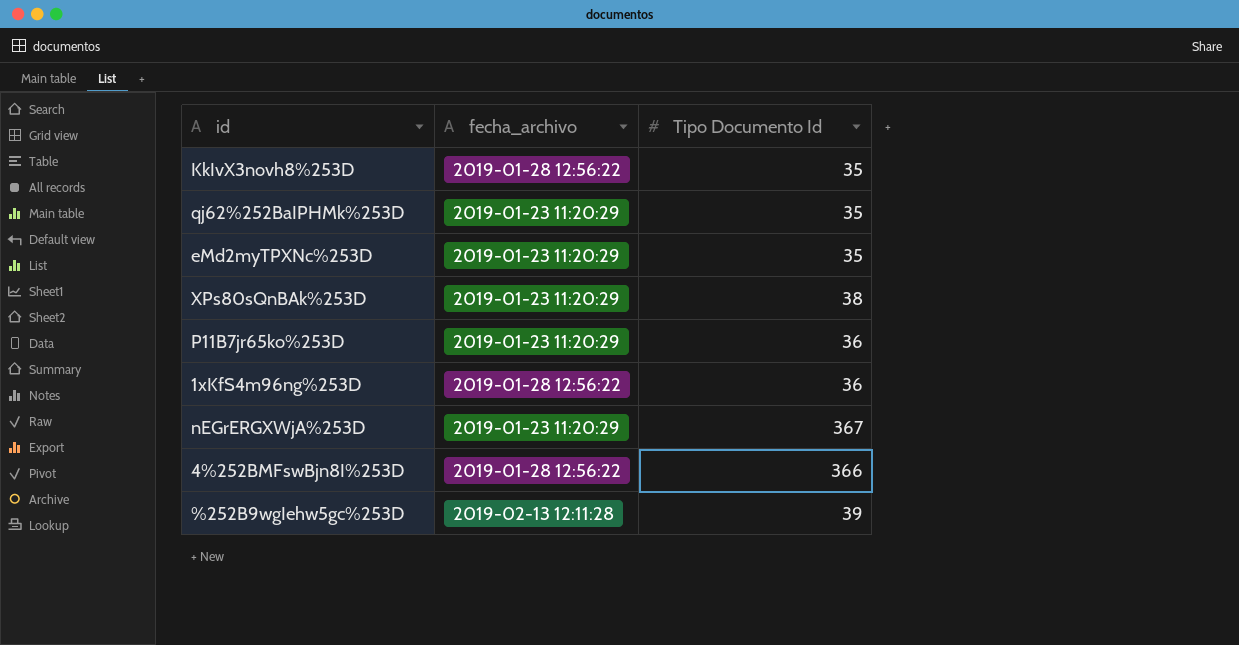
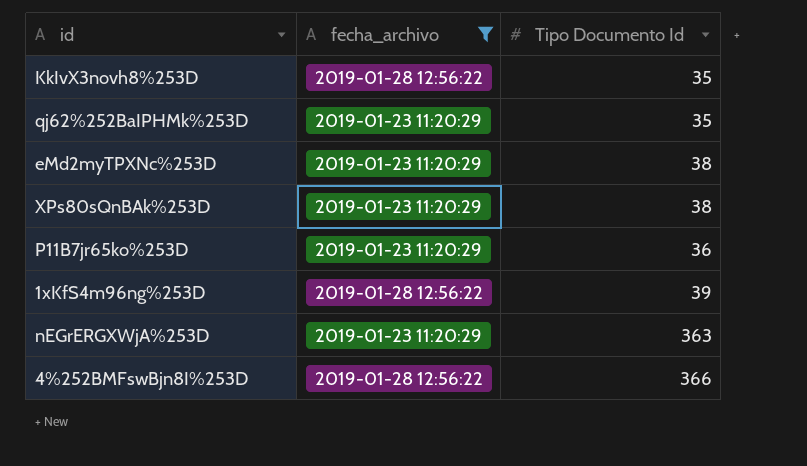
filter: none -> fecha_archivo != 2019-02-13 12:11:28
eMd2myTPXNc%253D | Tipo Documento Id: 35 -> 38
1xKfS4m96ng%253D | Tipo Documento Id: 36 -> 39
nEGrERGXWjA%253D | Tipo Documento Id: 367 -> 363

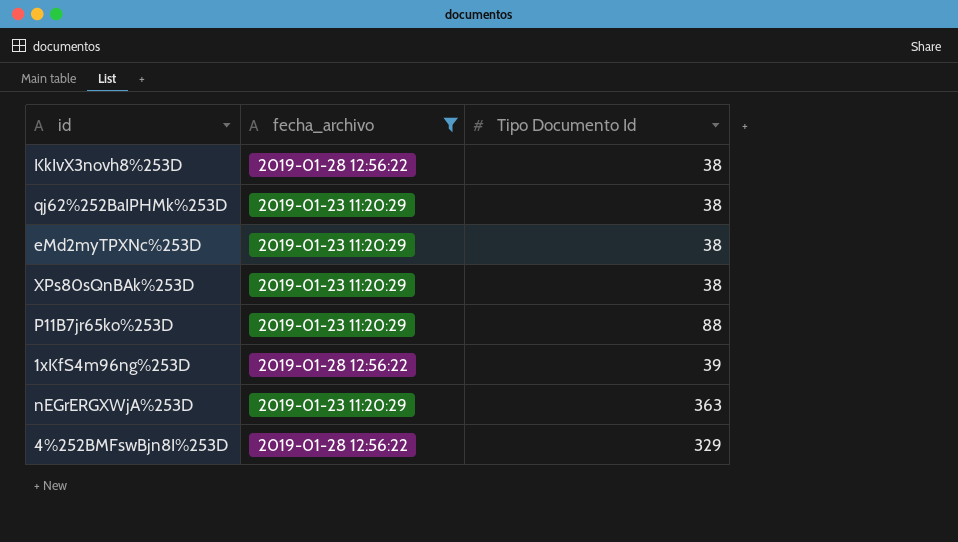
KkIvX3novh8%253D | Tipo Documento Id: 35 -> 38
qj62%252BaIPHMk%253D | Tipo Documento Id: 35 -> 38
P11B7jr65ko%253D | Tipo Documento Id: 36 -> 88
4%252BMFswBjn8I%253D | Tipo Documento Id: 366 -> 329

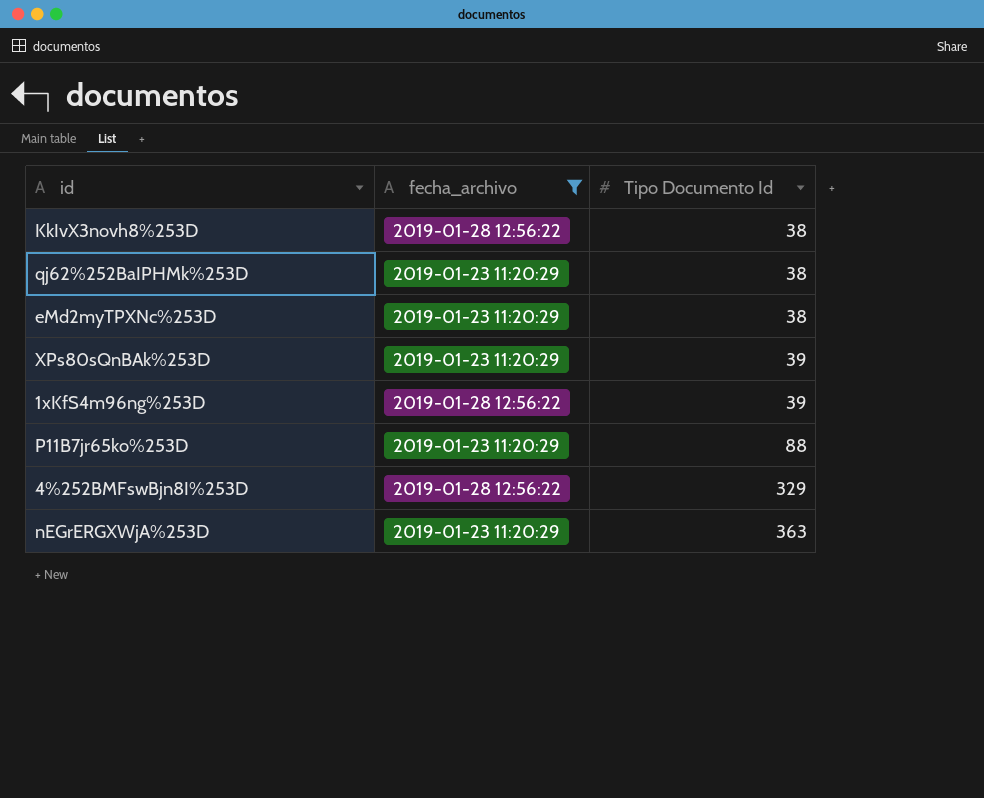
row order: none -> Tipo Documento Id ascending
XPs80sQnBAk%253D | Tipo Documento Id: 38 -> 39

